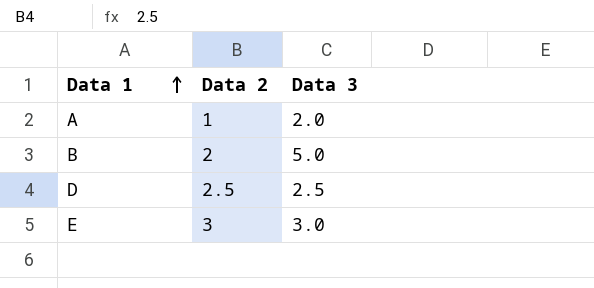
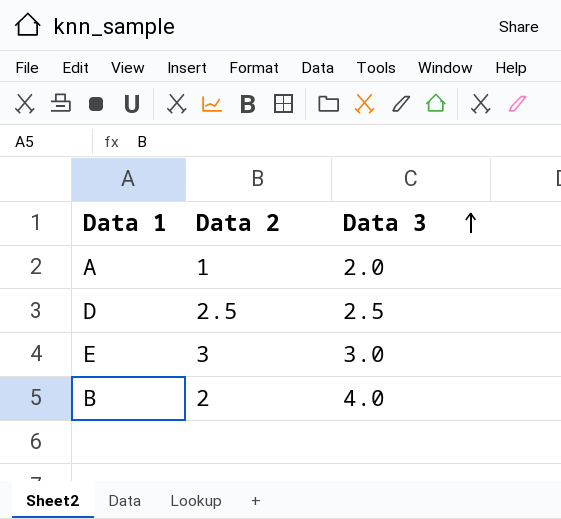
row order: Data 1 ascending -> Data 3 ascending
B | Data 3: 5.0 -> 4.0

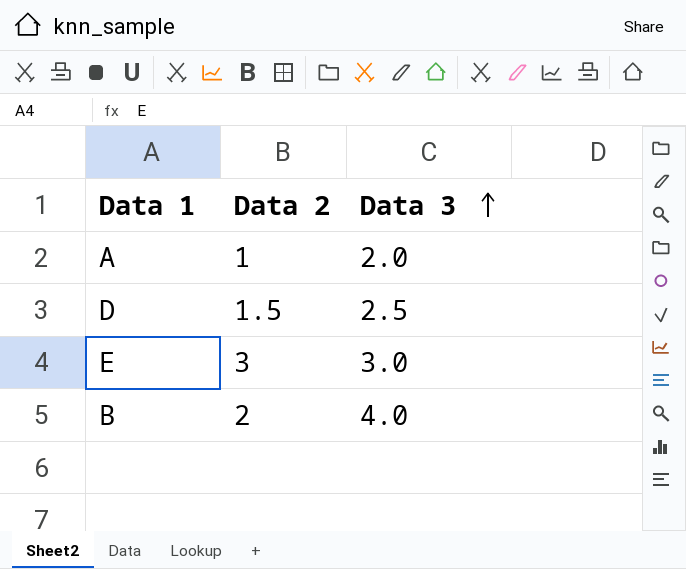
D | Data 2: 2.5 -> 1.5

